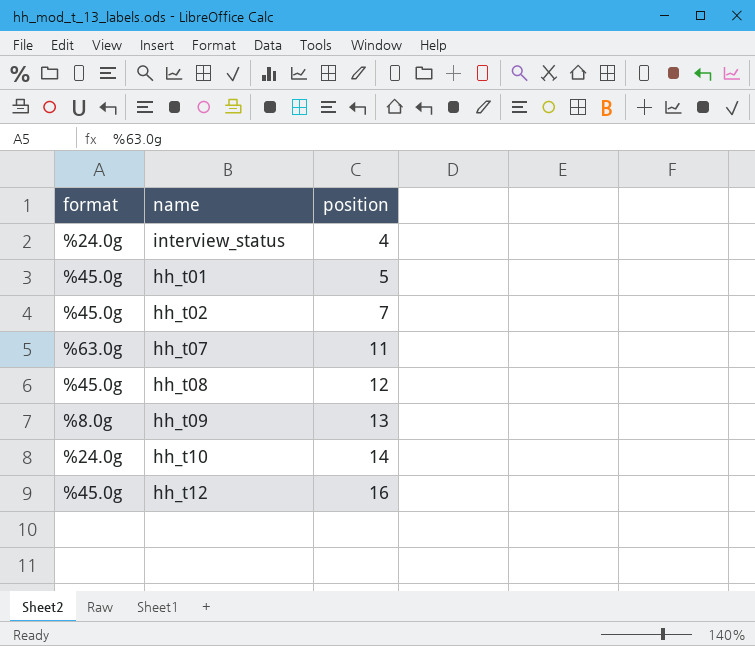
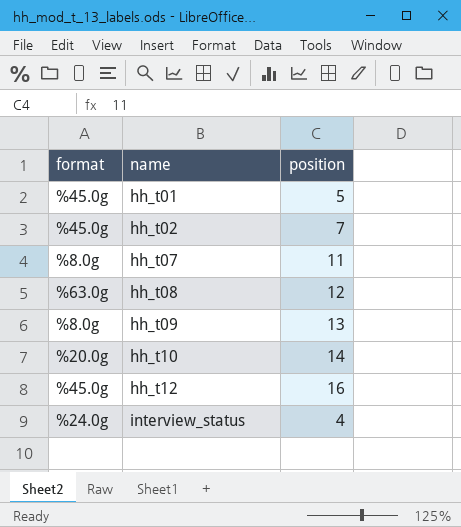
row order: position ascending -> name ascending
hh_t07 | format: %63.0g -> %8.0g
hh_t08 | format: %45.0g -> %63.0g
hh_t10 | format: %24.0g -> %20.0g

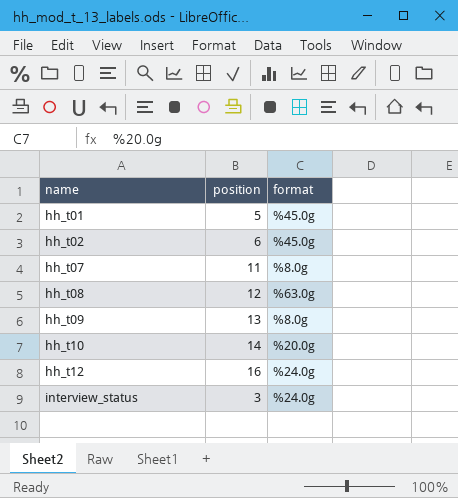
column format | position: 1 -> 3
hh_t02 | position: 7 -> 6
hh_t12 | format: %45.0g -> %24.0g
interview_status | position: 4 -> 3

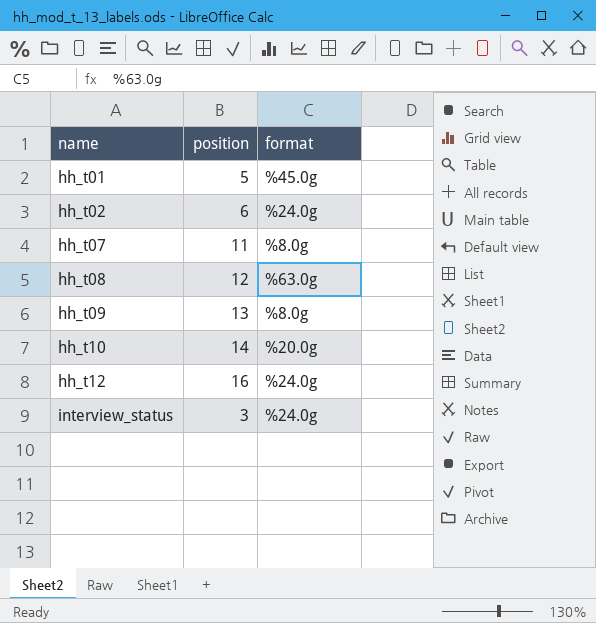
hh_t02 | format: %45.0g -> %24.0g

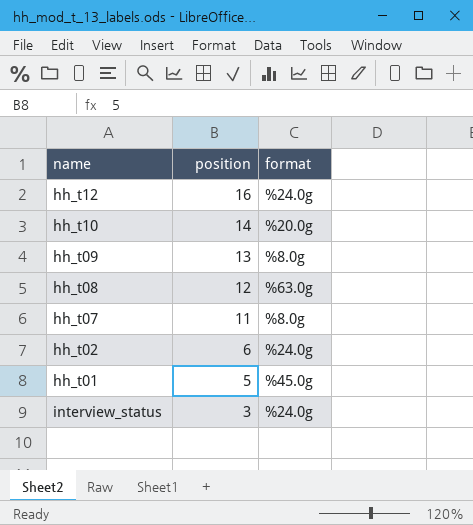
row order: name ascending -> position descending

